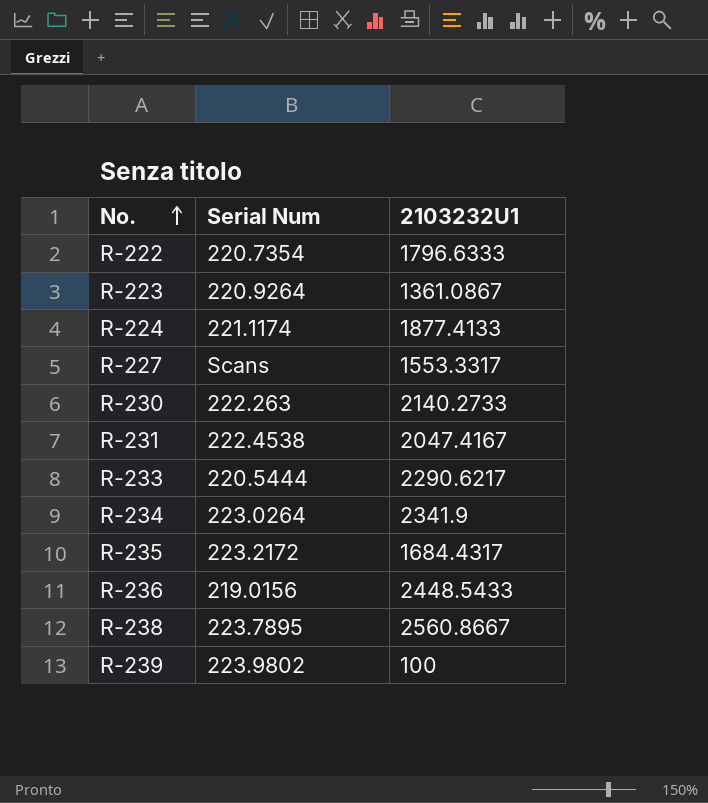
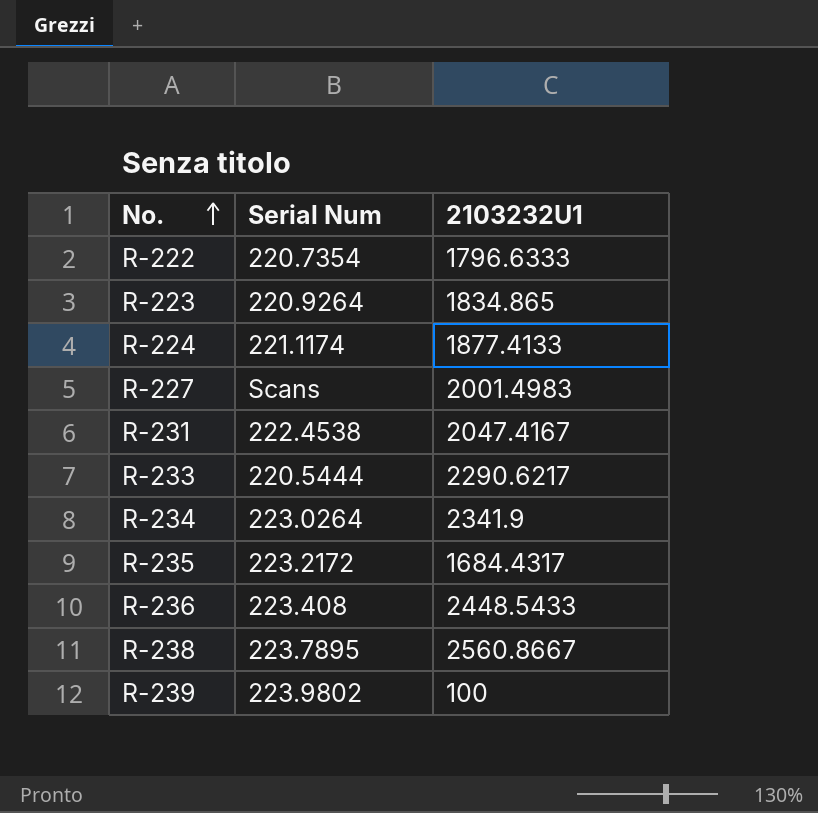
row R-230: 222.263 | 2140.2733 -> none
R-223 | 2103232U1: 1361.0867 -> 1834.865
R-227 | 2103232U1: 1553.3317 -> 2001.4983
R-236 | Serial Num: 219.0156 -> 223.408

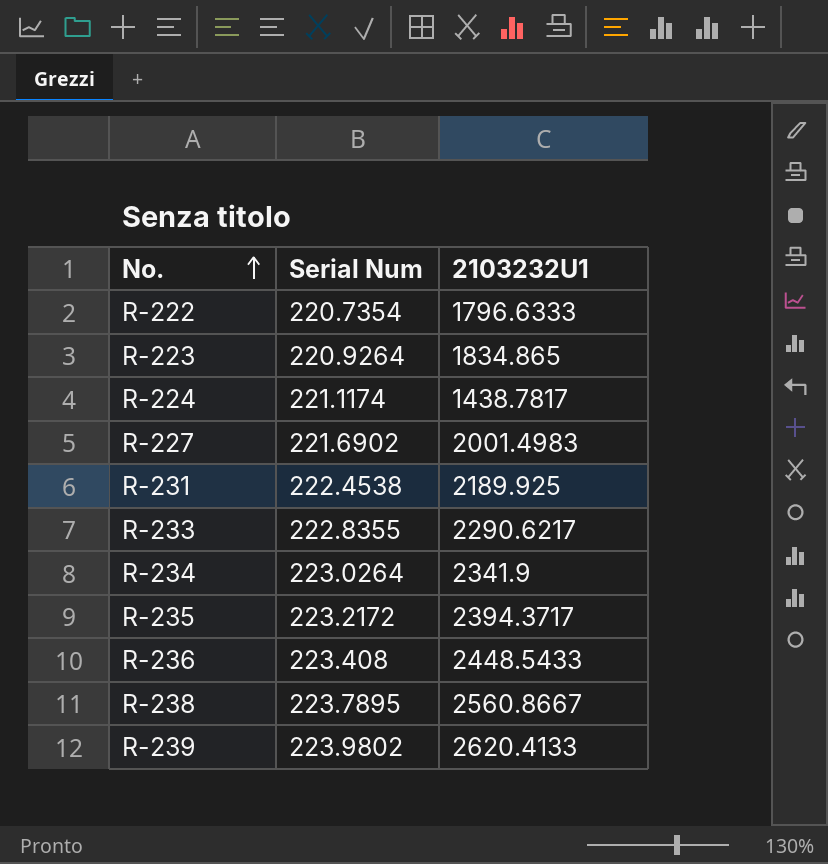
R-224 | 2103232U1: 1877.4133 -> 1438.7817
R-227 | Serial Num: Scans -> 221.6902
R-231 | 2103232U1: 2047.4167 -> 2189.925
R-233 | Serial Num: 220.5444 -> 222.8355
R-235 | 2103232U1: 1684.4317 -> 2394.3717
R-239 | 2103232U1: 100 -> 2620.4133

